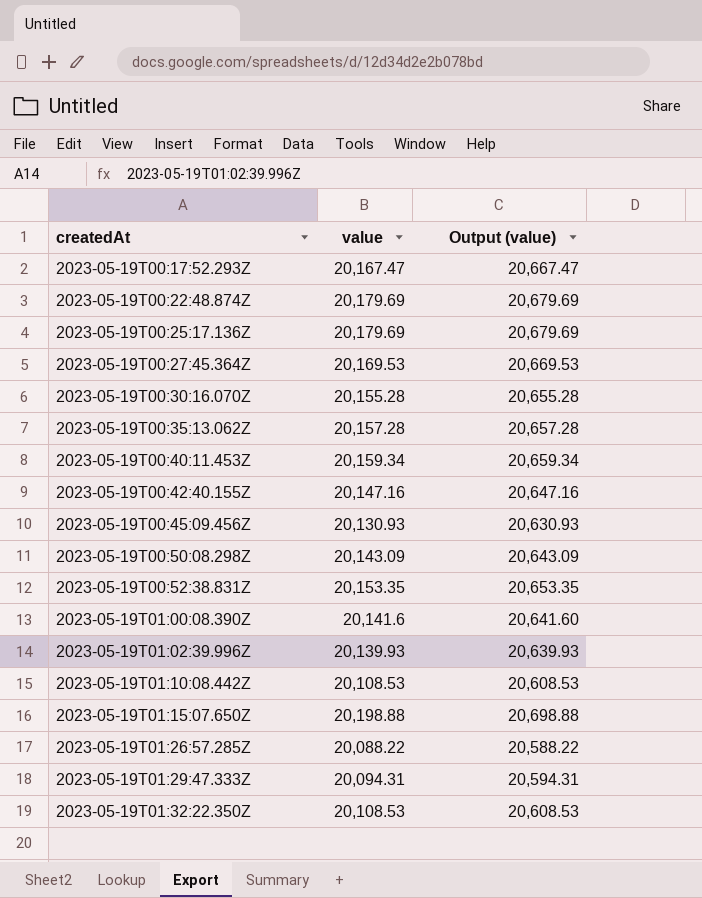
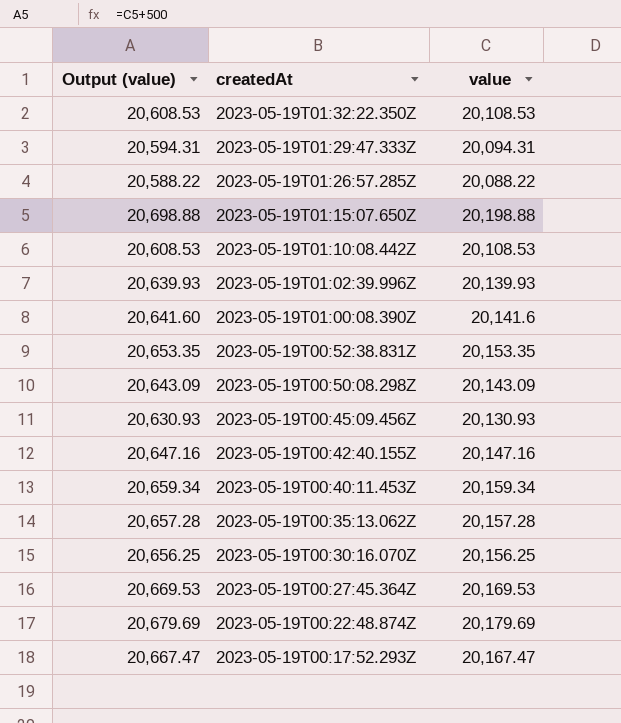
row order: createdAt ascending -> createdAt descending
column Output (value) | position: 3 -> 1
row 2023-05-19T00:25:17.136Z: 20,179.69 | 20,679.69 -> none
2023-05-19T00:30:16.070Z | Output (value): 20,655.28 -> 20,656.25
2023-05-19T00:30:16.070Z | value: 20,155.28 -> 20,156.25

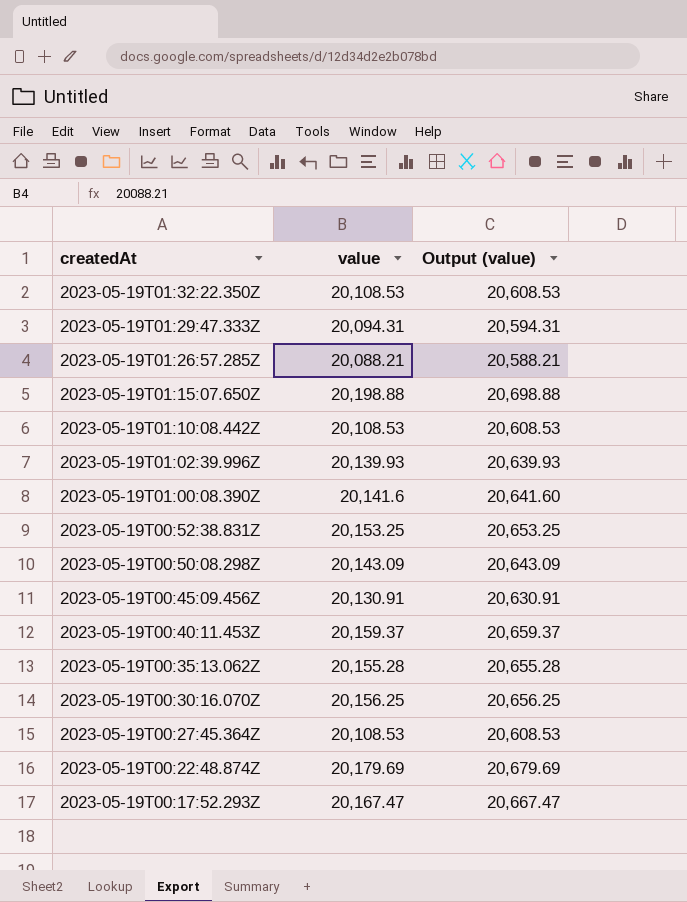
column Output (value) | position: 1 -> 3
row 2023-05-19T00:42:40.155Z: 20,647.16 | 20,147.16 -> none
2023-05-19T01:26:57.285Z | value: 20,088.22 -> 20,088.21
2023-05-19T01:26:57.285Z | Output (value): 20,588.22 -> 20,588.21
2023-05-19T00:52:38.831Z | value: 20,153.35 -> 20,153.25
2023-05-19T00:52:38.831Z | Output (value): 20,653.35 -> 20,653.25
2023-05-19T00:45:09.456Z | value: 20,130.93 -> 20,130.91
2023-05-19T00:45:09.456Z | Output (value): 20,630.93 -> 20,630.91
2023-05-19T00:40:11.453Z | value: 20,159.34 -> 20,159.37
2023-05-19T00:40:11.453Z | Output (value): 20,659.34 -> 20,659.37
2023-05-19T00:35:13.062Z | value: 20,157.28 -> 20,155.28
2023-05-19T00:35:13.062Z | Output (value): 20,657.28 -> 20,655.28
2023-05-19T00:27:45.364Z | value: 20,169.53 -> 20,108.53
2023-05-19T00:27:45.364Z | Output (value): 20,669.53 -> 20,608.53

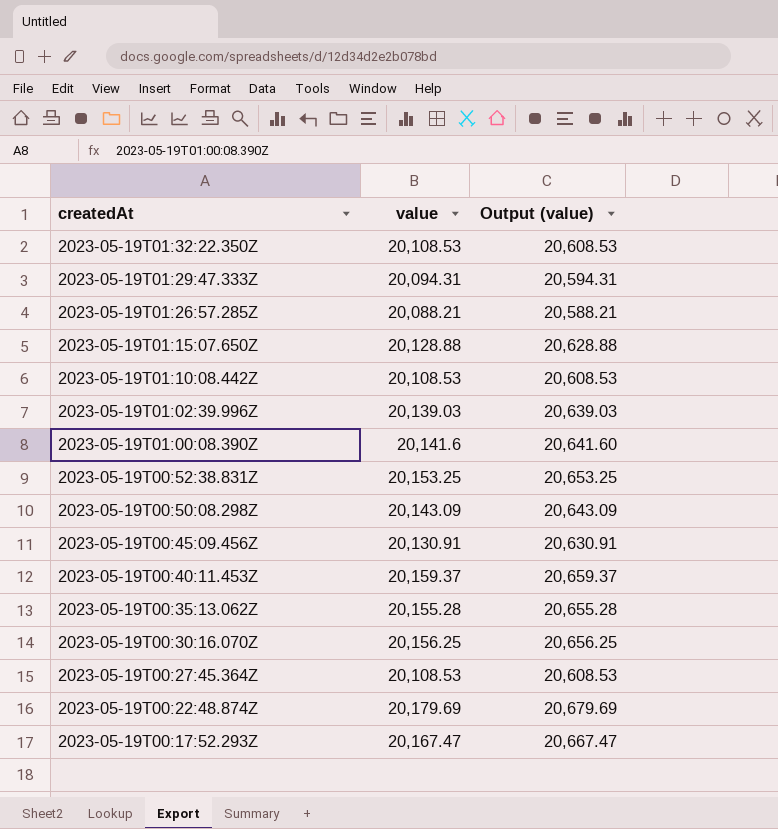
2023-05-19T01:15:07.650Z | value: 20,198.88 -> 20,128.88
2023-05-19T01:15:07.650Z | Output (value): 20,698.88 -> 20,628.88
2023-05-19T01:02:39.996Z | value: 20,139.93 -> 20,139.03
2023-05-19T01:02:39.996Z | Output (value): 20,639.93 -> 20,639.03

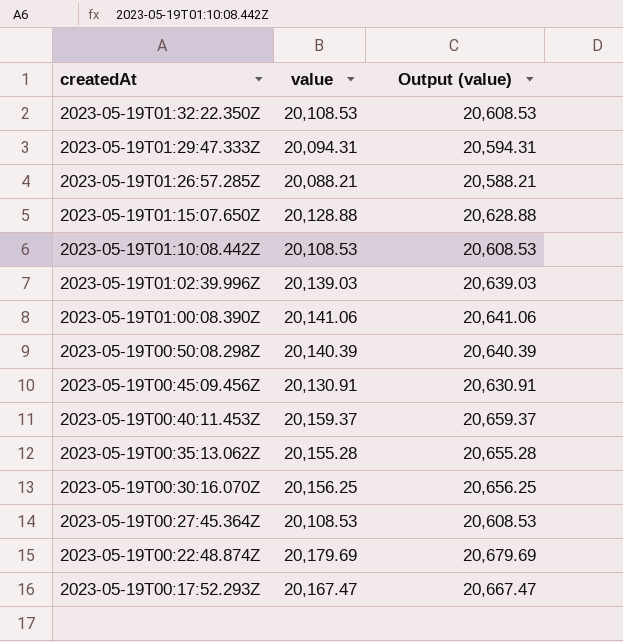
row 2023-05-19T00:52:38.831Z: 20,153.25 | 20,653.25 -> none
2023-05-19T01:00:08.390Z | value: 20,141.6 -> 20,141.06
2023-05-19T01:00:08.390Z | Output (value): 20,641.60 -> 20,641.06
2023-05-19T00:50:08.298Z | value: 20,143.09 -> 20,140.39
2023-05-19T00:50:08.298Z | Output (value): 20,643.09 -> 20,640.39

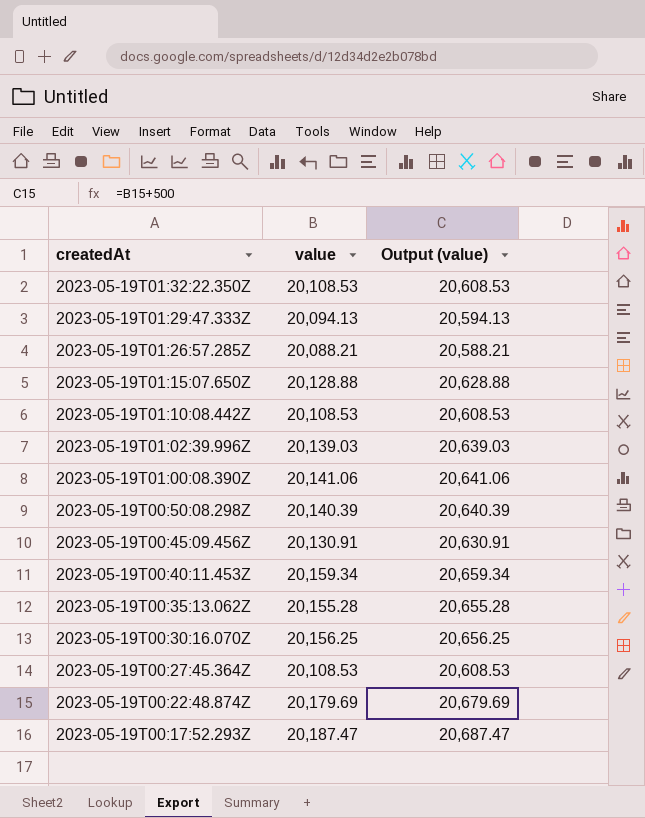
2023-05-19T01:29:47.333Z | value: 20,094.31 -> 20,094.13
2023-05-19T01:29:47.333Z | Output (value): 20,594.31 -> 20,594.13
2023-05-19T00:40:11.453Z | value: 20,159.37 -> 20,159.34
2023-05-19T00:40:11.453Z | Output (value): 20,659.37 -> 20,659.34
2023-05-19T00:17:52.293Z | value: 20,167.47 -> 20,187.47
2023-05-19T00:17:52.293Z | Output (value): 20,667.47 -> 20,687.47

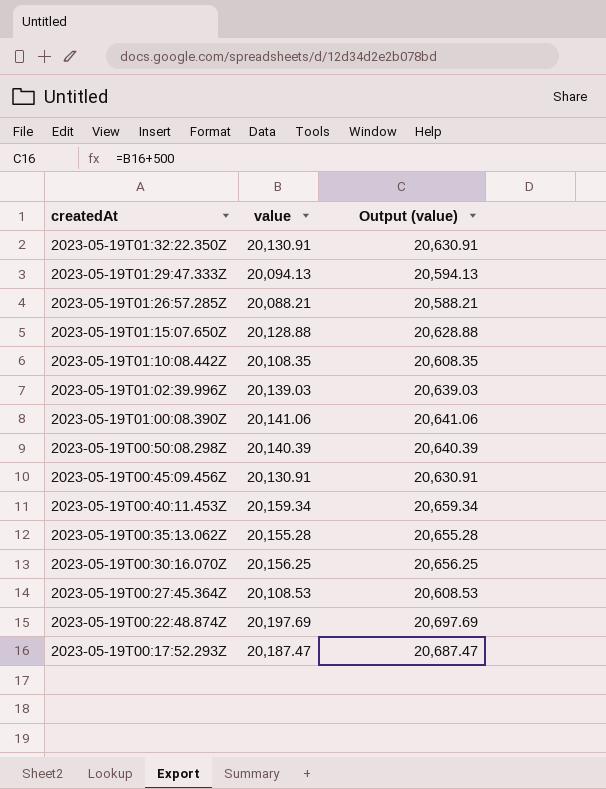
2023-05-19T01:32:22.350Z | value: 20,108.53 -> 20,130.91
2023-05-19T01:32:22.350Z | Output (value): 20,608.53 -> 20,630.91
2023-05-19T01:10:08.442Z | value: 20,108.53 -> 20,108.35
2023-05-19T01:10:08.442Z | Output (value): 20,608.53 -> 20,608.35
2023-05-19T00:22:48.874Z | value: 20,179.69 -> 20,197.69
2023-05-19T00:22:48.874Z | Output (value): 20,679.69 -> 20,697.69

